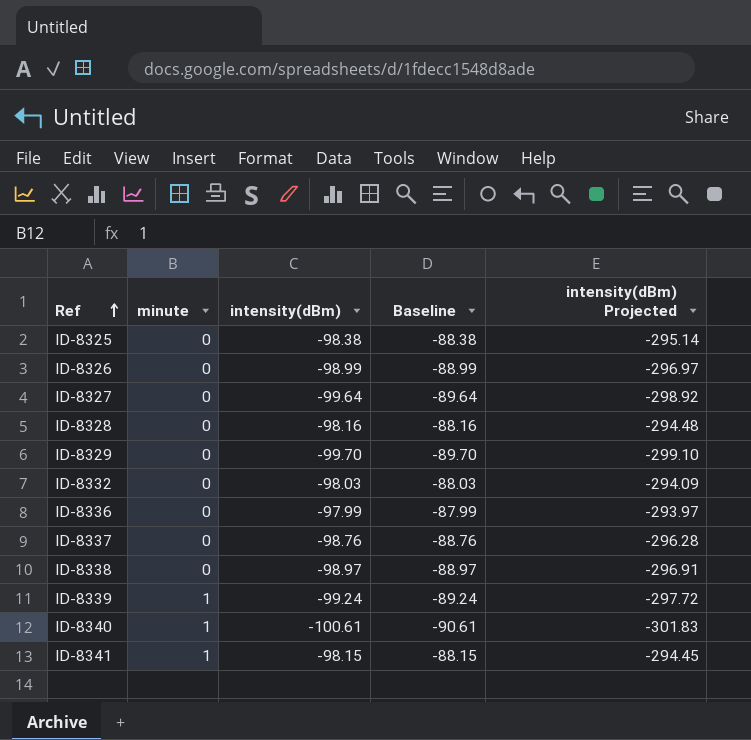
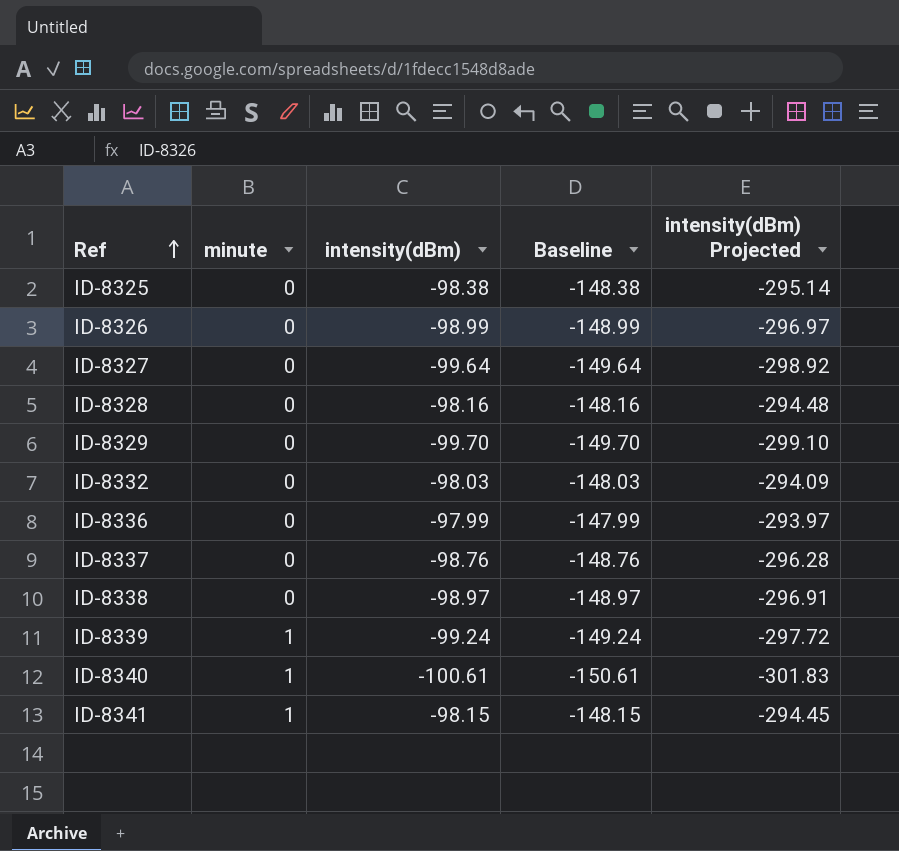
column Baseline | formula: [intensity(dBm)] + 10 -> [intensity(dBm)] - 50

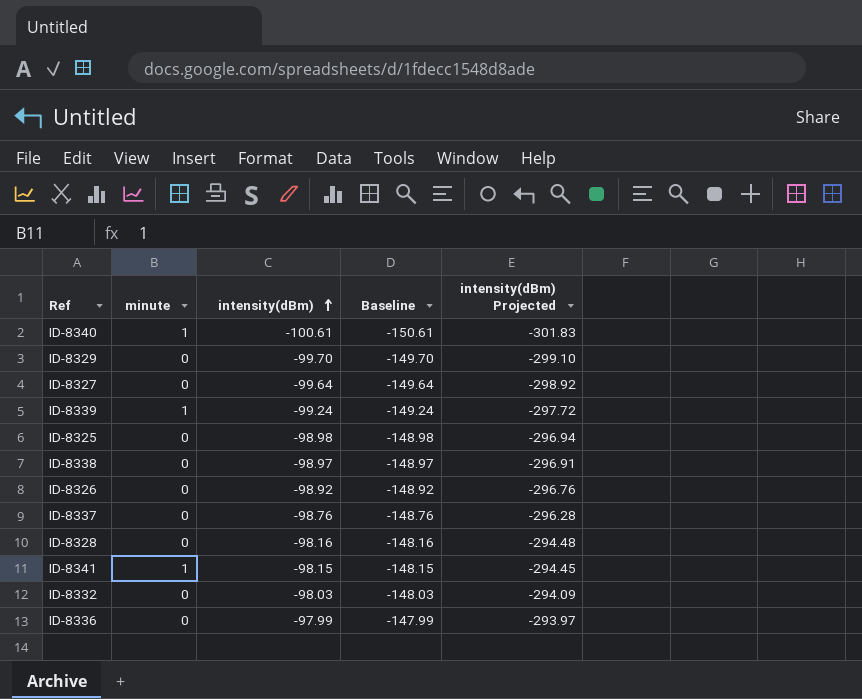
row order: Ref ascending -> intensity(dBm) ascending
ID-8325 | intensity(dBm): -98.38 -> -98.98
ID-8325 | Baseline: -148.38 -> -148.98
ID-8325 | intensity(dBm) Projected: -295.14 -> -296.94
ID-8326 | intensity(dBm): -98.99 -> -98.92
ID-8326 | Baseline: -148.99 -> -148.92
ID-8326 | intensity(dBm) Projected: -296.97 -> -296.76

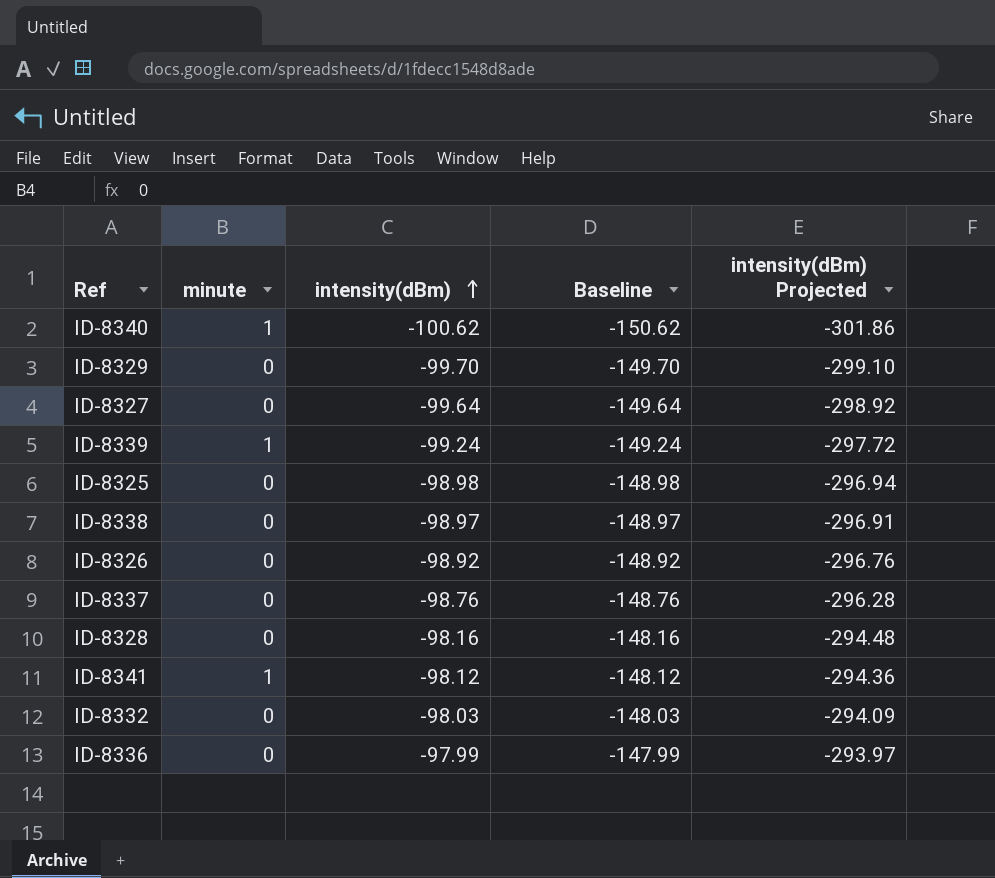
ID-8340 | intensity(dBm): -100.61 -> -100.62
ID-8340 | Baseline: -150.61 -> -150.62
ID-8340 | intensity(dBm) Projected: -301.83 -> -301.86
ID-8341 | intensity(dBm): -98.15 -> -98.12
ID-8341 | Baseline: -148.15 -> -148.12
ID-8341 | intensity(dBm) Projected: -294.45 -> -294.36

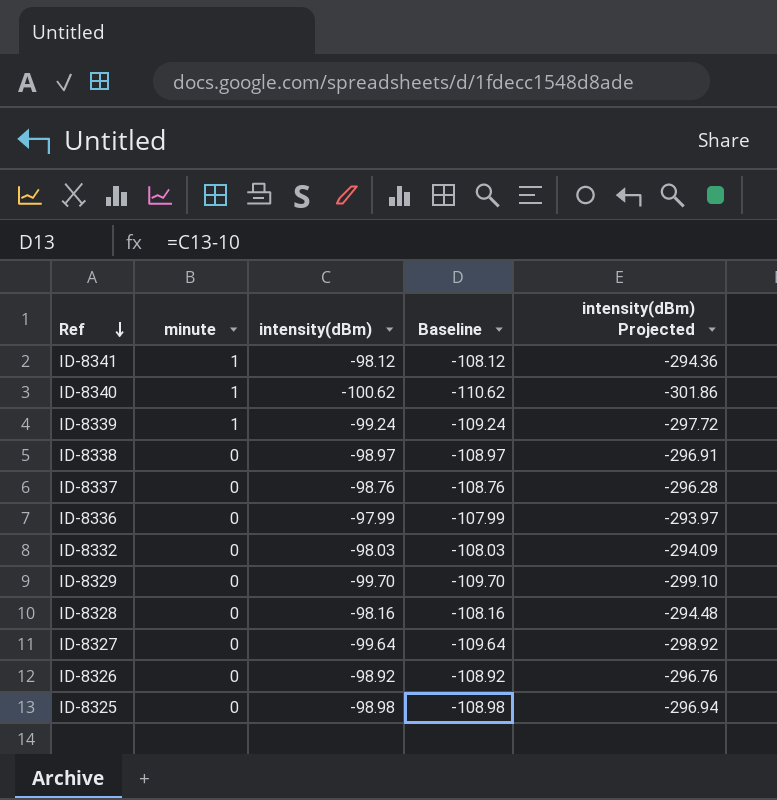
row order: intensity(dBm) ascending -> Ref descending
column Baseline | formula: [intensity(dBm)] - 50 -> [intensity(dBm)] - 10

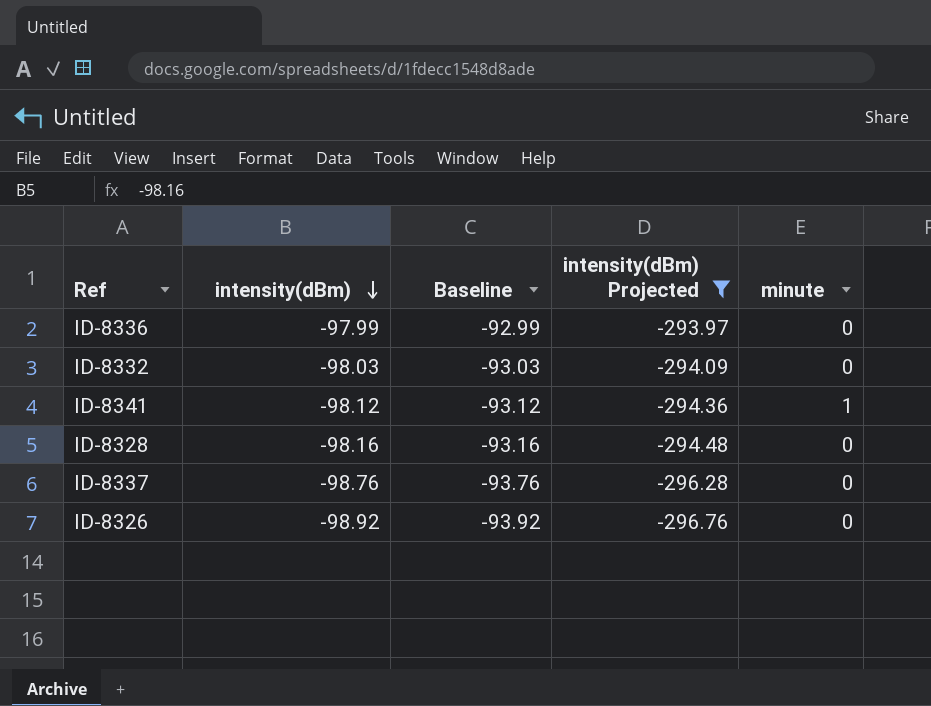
filter: none -> intensity(dBm) Projected >= -296.76
row order: Ref descending -> intensity(dBm) descending
column Baseline | formula: [intensity(dBm)] - 10 -> [intensity(dBm)] + 5
column minute | position: 2 -> 5

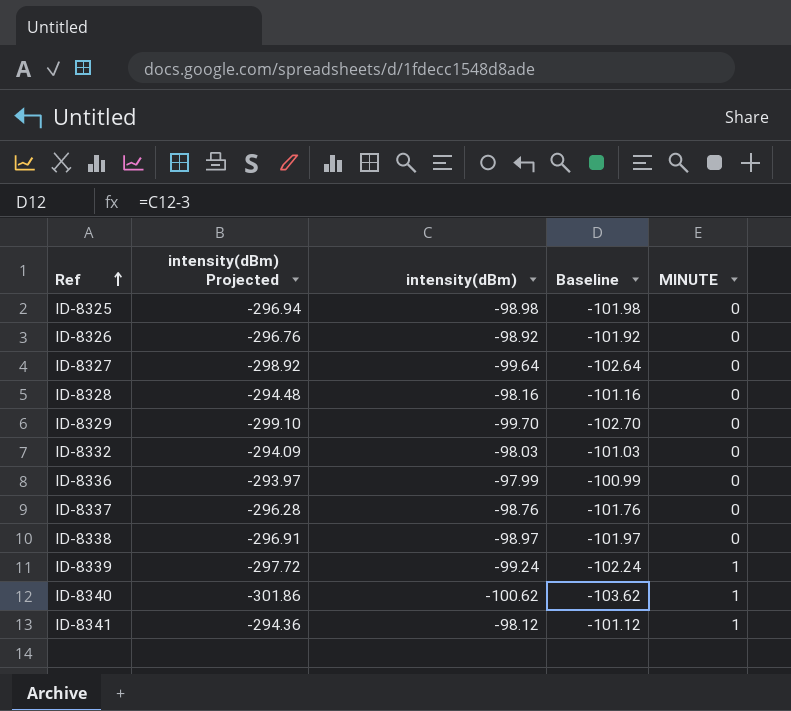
filter: intensity(dBm) Projected >= -296.76 -> none
row order: intensity(dBm) descending -> Ref ascending
column intensity(dBm) Projected | position: 4 -> 2
column Baseline | formula: [intensity(dBm)] + 5 -> [intensity(dBm)] - 3
column name: minute -> MINUTE

